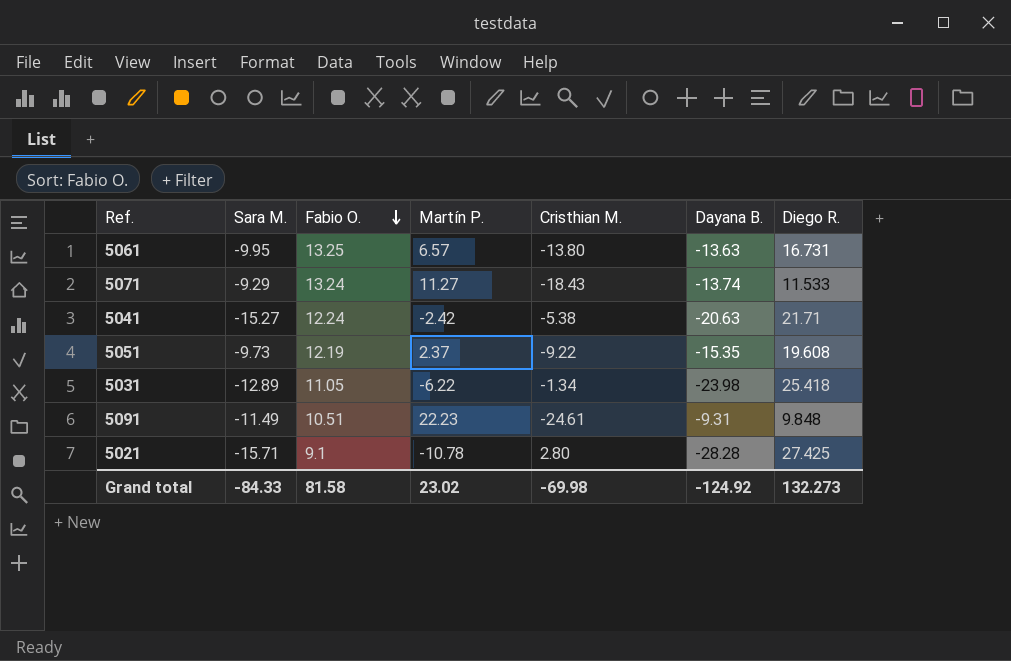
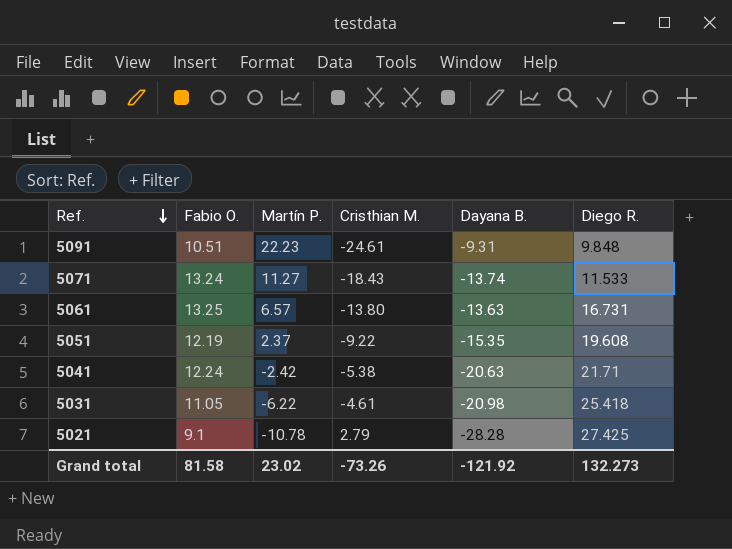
row order: Fabio O. descending -> Ref. descending
column Sara M. | position: 2 -> none
5031 | Cristhian M.: -1.34 -> -4.61
5031 | Dayana B.: -23.98 -> -20.98
5021 | Cristhian M.: 2.80 -> 2.79
Grand total | Cristhian M.: -69.98 -> -73.26
Grand total | Dayana B.: -124.92 -> -121.92

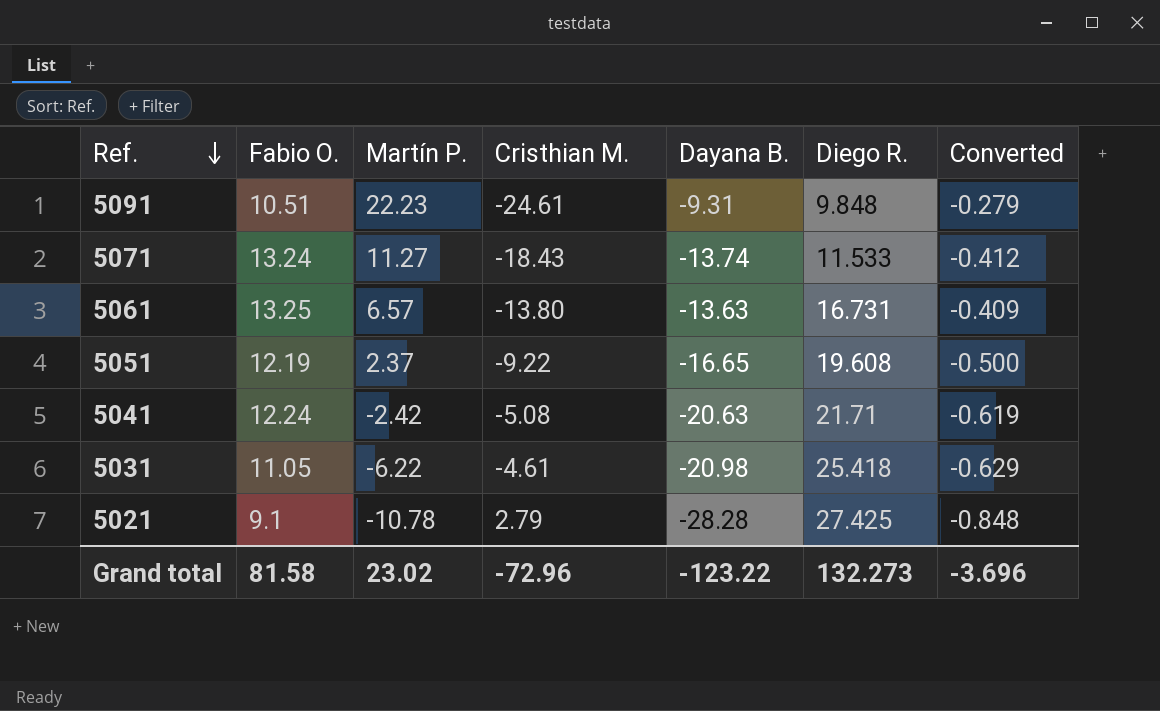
column Converted | formula: none -> [Dayana B.] * 0.03
5051 | Dayana B.: -15.35 -> -16.65
5041 | Cristhian M.: -5.38 -> -5.08
Grand total | Cristhian M.: -73.26 -> -72.96
Grand total | Dayana B.: -121.92 -> -123.22

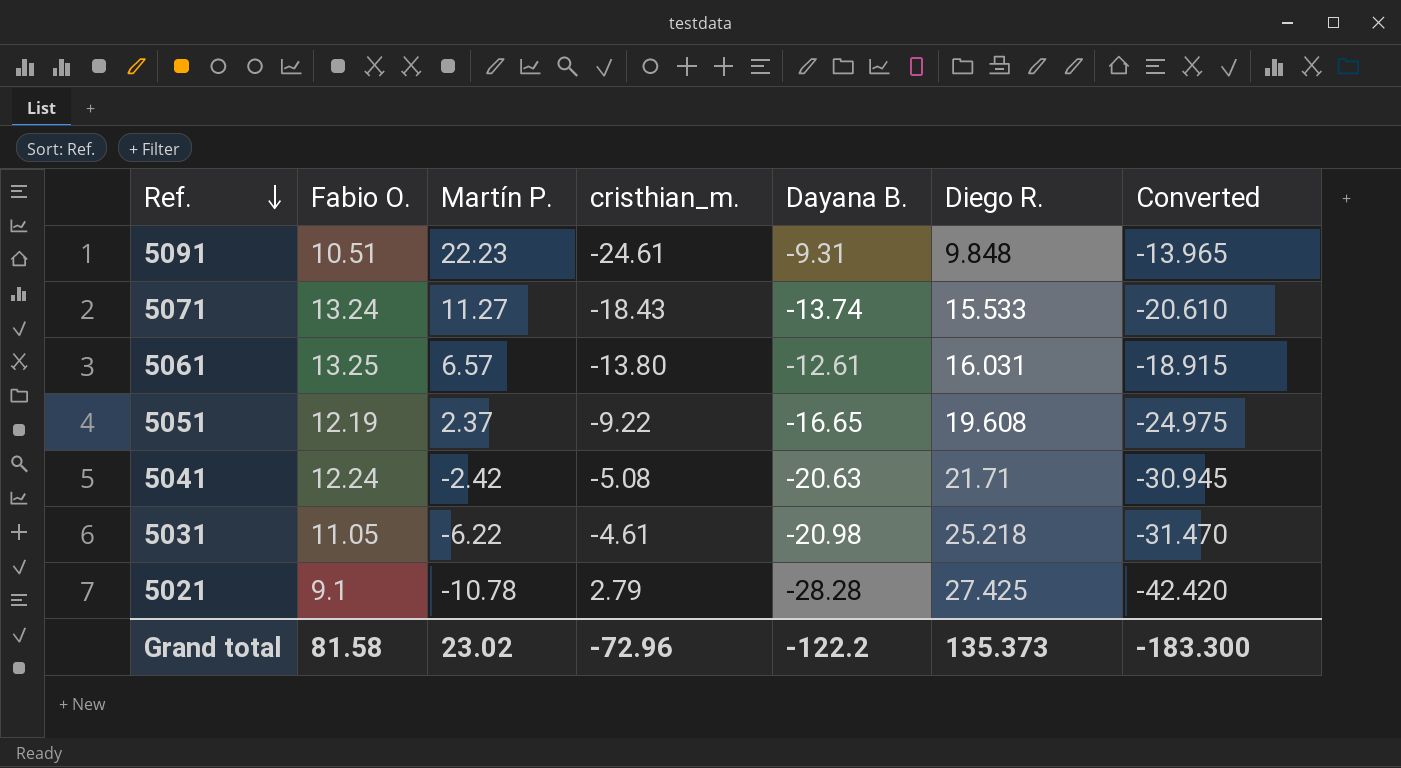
column name: Cristhian M. -> cristhian_m.
column Converted | formula: [Dayana B.] * 0.03 -> [Dayana B.] * 1.5
5071 | Diego R.: 11.533 -> 15.533
5061 | Dayana B.: -13.63 -> -12.61
5061 | Diego R.: 16.731 -> 16.031
5031 | Diego R.: 25.418 -> 25.218
Grand total | Dayana B.: -123.22 -> -122.2
Grand total | Diego R.: 132.273 -> 135.373
Grand total | Converted: -3.696 -> -183.300

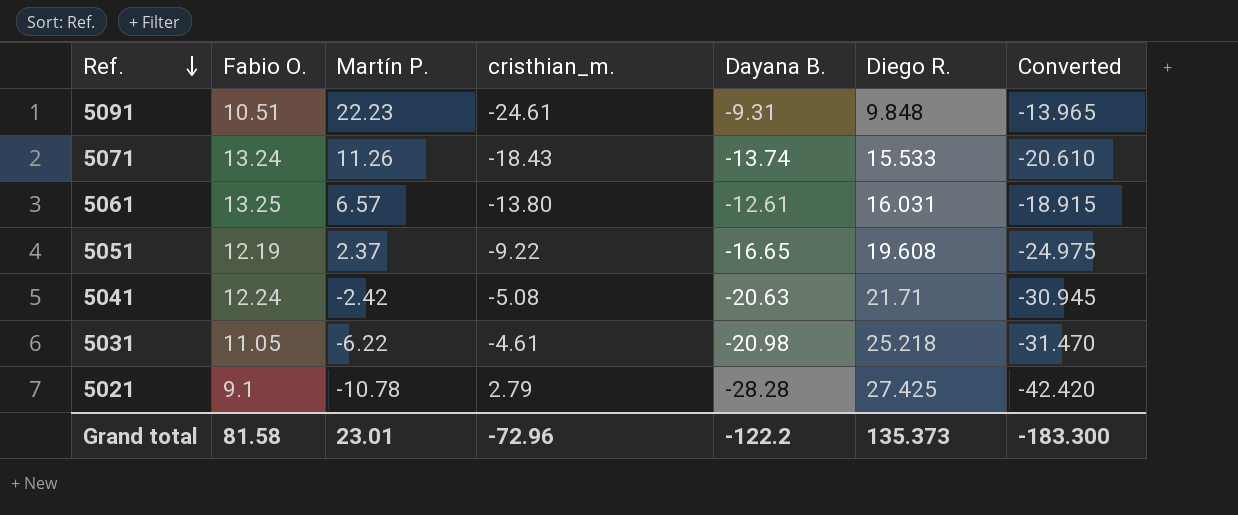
5071 | Martín P.: 11.27 -> 11.26
Grand total | Martín P.: 23.02 -> 23.01

